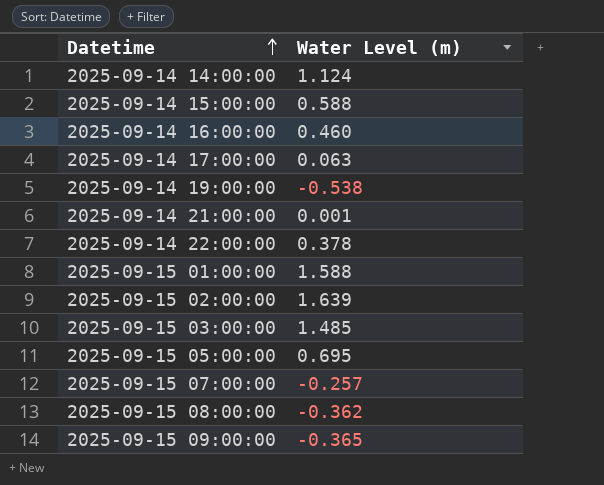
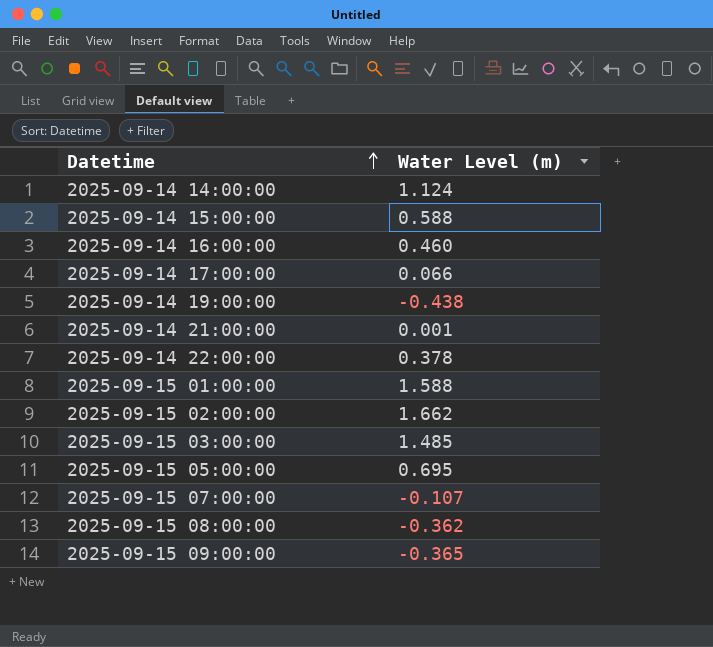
2025-09-14 17:00:00 | Water Level (m): 0.063 -> 0.066
2025-09-14 19:00:00 | Water Level (m): -0.538 -> -0.438
2025-09-15 02:00:00 | Water Level (m): 1.639 -> 1.662
2025-09-15 07:00:00 | Water Level (m): -0.257 -> -0.107

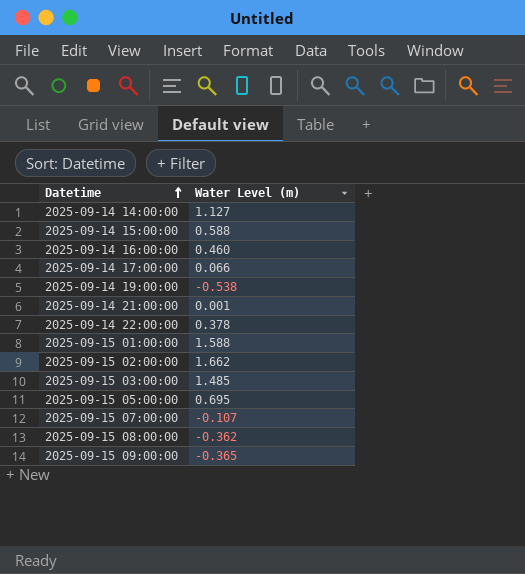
2025-09-14 14:00:00 | Water Level (m): 1.124 -> 1.127
2025-09-14 19:00:00 | Water Level (m): -0.438 -> -0.538

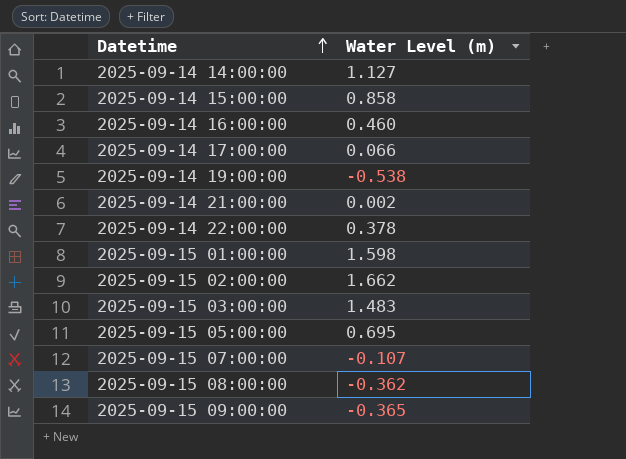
2025-09-14 15:00:00 | Water Level (m): 0.588 -> 0.858
2025-09-14 21:00:00 | Water Level (m): 0.001 -> 0.002
2025-09-15 01:00:00 | Water Level (m): 1.588 -> 1.598
2025-09-15 03:00:00 | Water Level (m): 1.485 -> 1.483

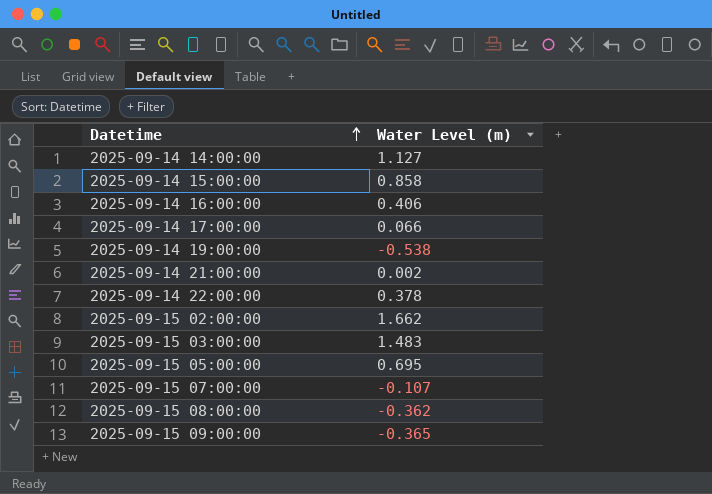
row 2025-09-15 01:00:00: 1.598 -> none
2025-09-14 16:00:00 | Water Level (m): 0.460 -> 0.406

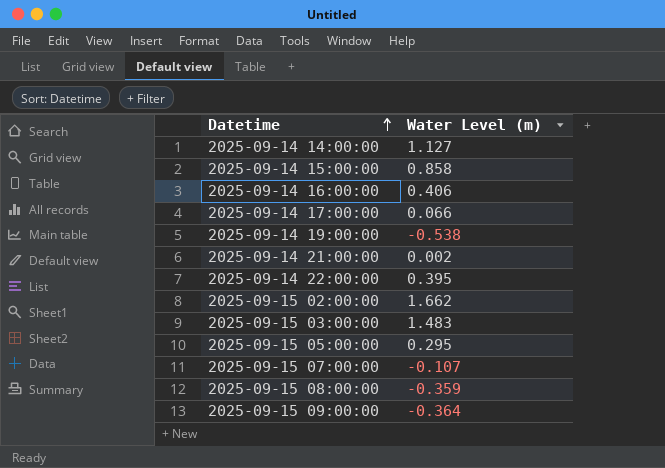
2025-09-14 22:00:00 | Water Level (m): 0.378 -> 0.395
2025-09-15 05:00:00 | Water Level (m): 0.695 -> 0.295
2025-09-15 08:00:00 | Water Level (m): -0.362 -> -0.359
2025-09-15 09:00:00 | Water Level (m): -0.365 -> -0.364

